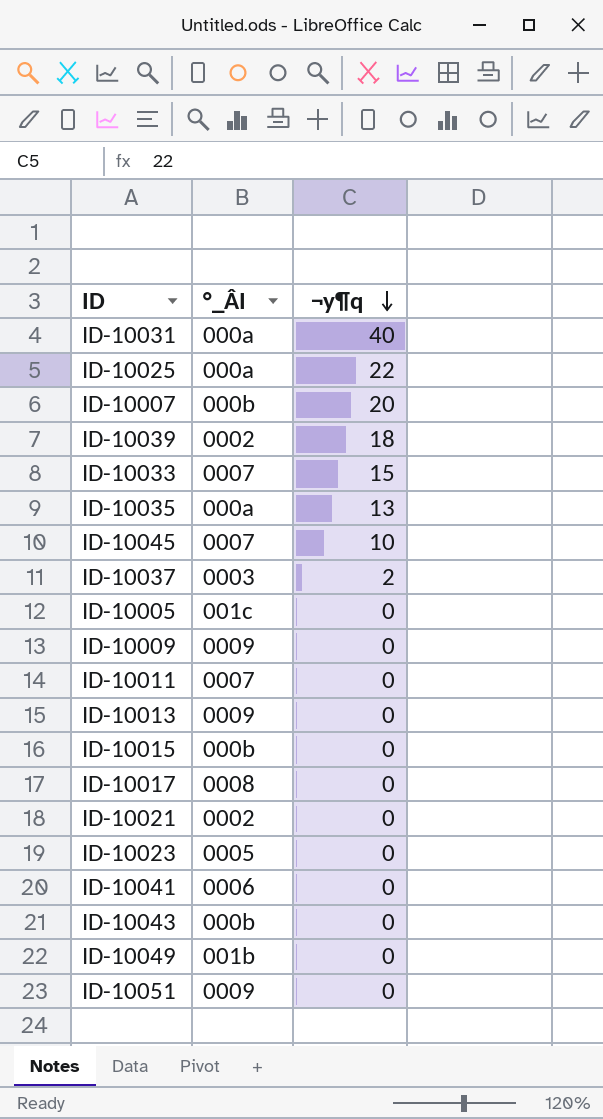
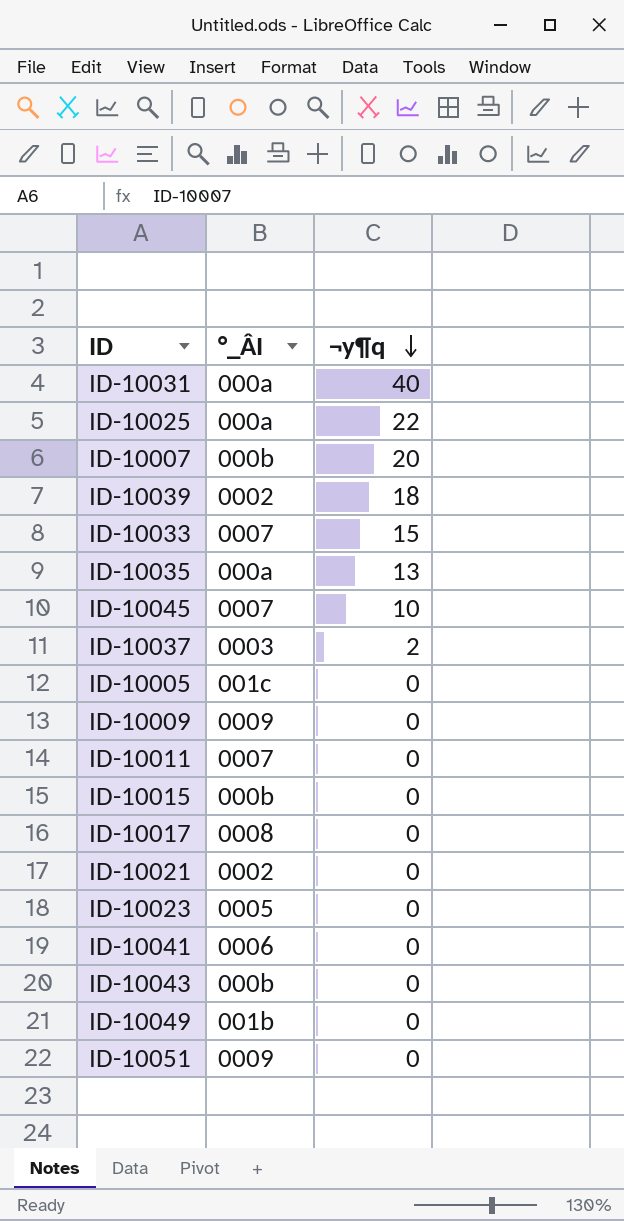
row ID-10013: 0009 | 0 -> none

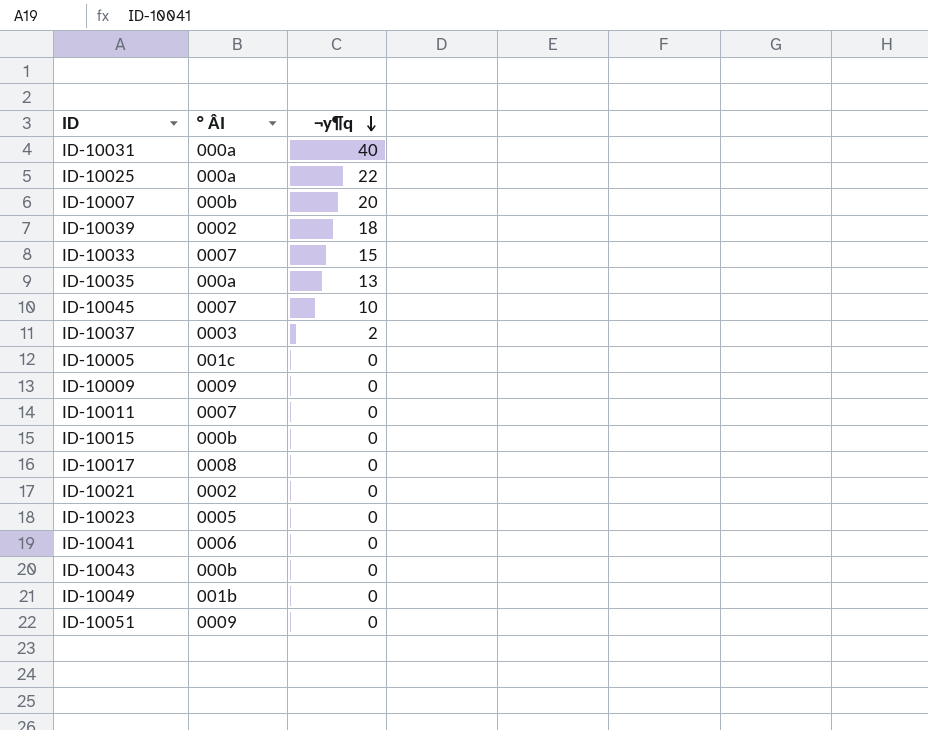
column name: °_ÂI -> ° ÂI

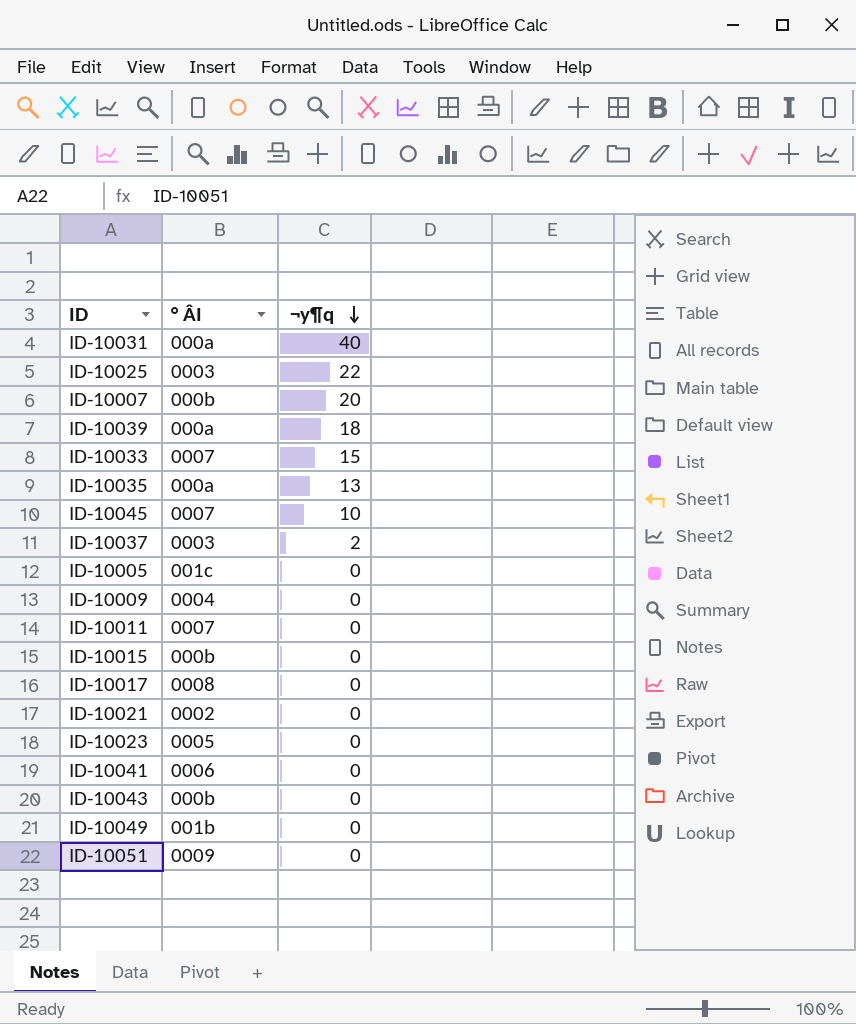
ID-10025 | ° ÂI: 000a -> 0003
ID-10039 | ° ÂI: 0002 -> 000a
ID-10009 | ° ÂI: 0009 -> 0004

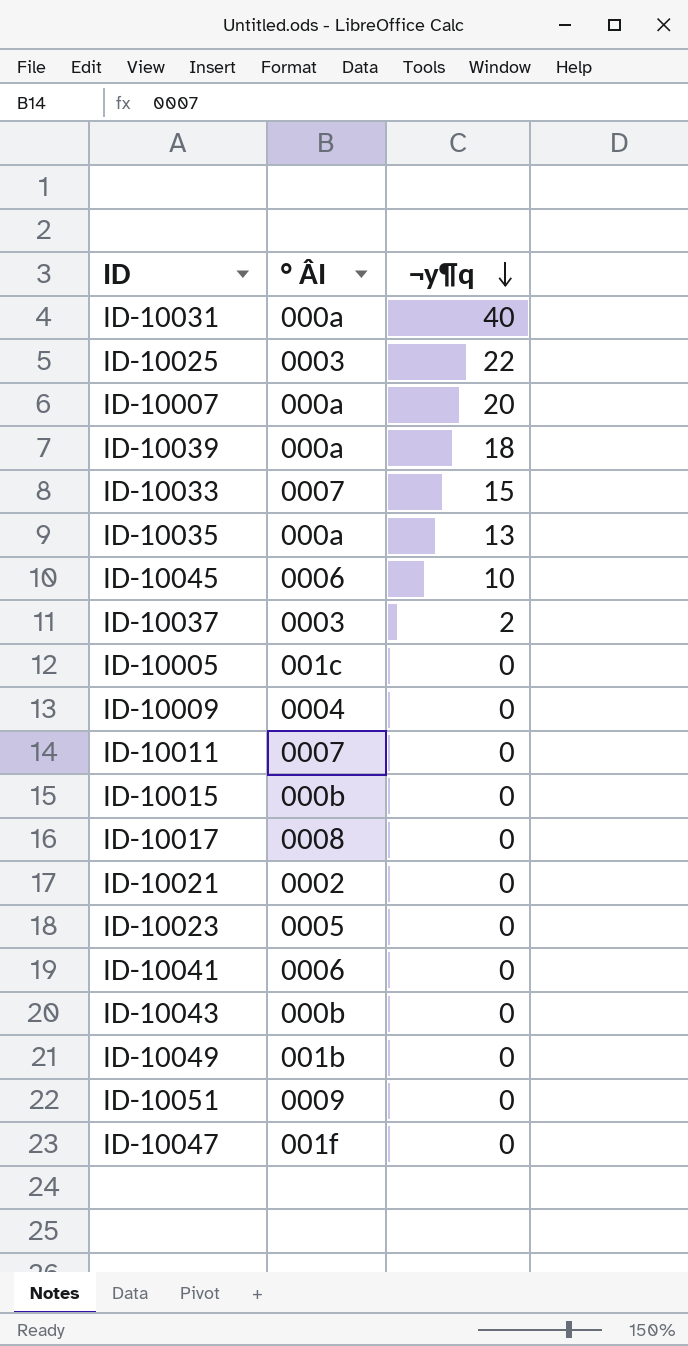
ID-10007 | ° ÂI: 000b -> 000a
ID-10045 | ° ÂI: 0007 -> 0006
row ID-10047: none -> 001f | 0

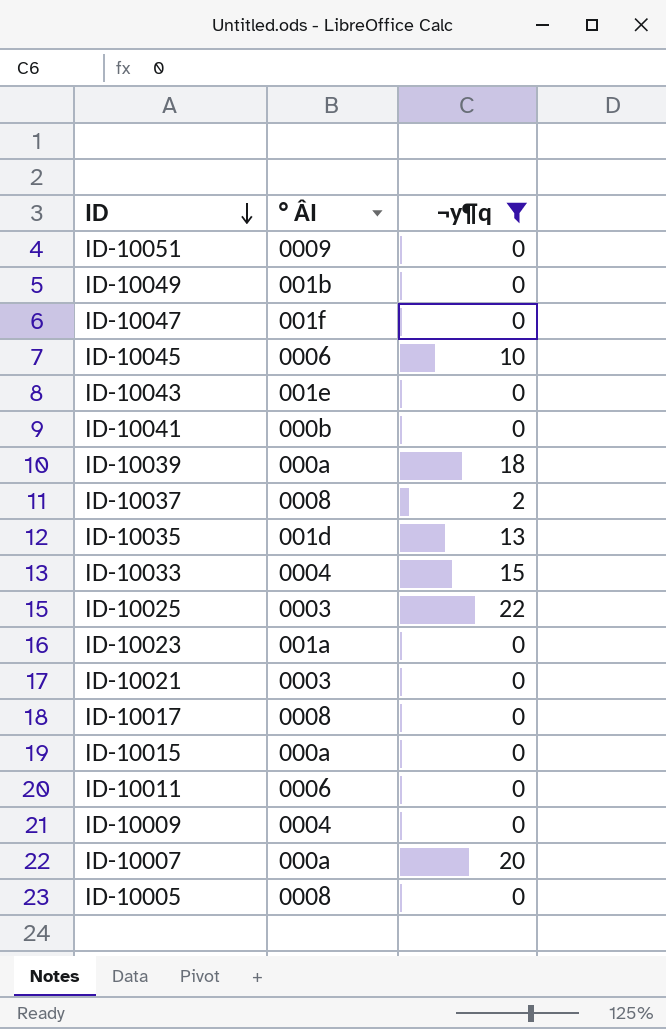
filter: none -> ¬y¶q != 40
row order: ¬y¶q descending -> ID descending
ID-10043 | ° ÂI: 000b -> 001e
ID-10041 | ° ÂI: 0006 -> 000b
ID-10037 | ° ÂI: 0003 -> 0008
ID-10035 | ° ÂI: 000a -> 001d
ID-10033 | ° ÂI: 0007 -> 0004
ID-10023 | ° ÂI: 0005 -> 001a
ID-10021 | ° ÂI: 0002 -> 0003
ID-10015 | ° ÂI: 000b -> 000a
ID-10011 | ° ÂI: 0007 -> 0006
ID-10005 | ° ÂI: 001c -> 0008

